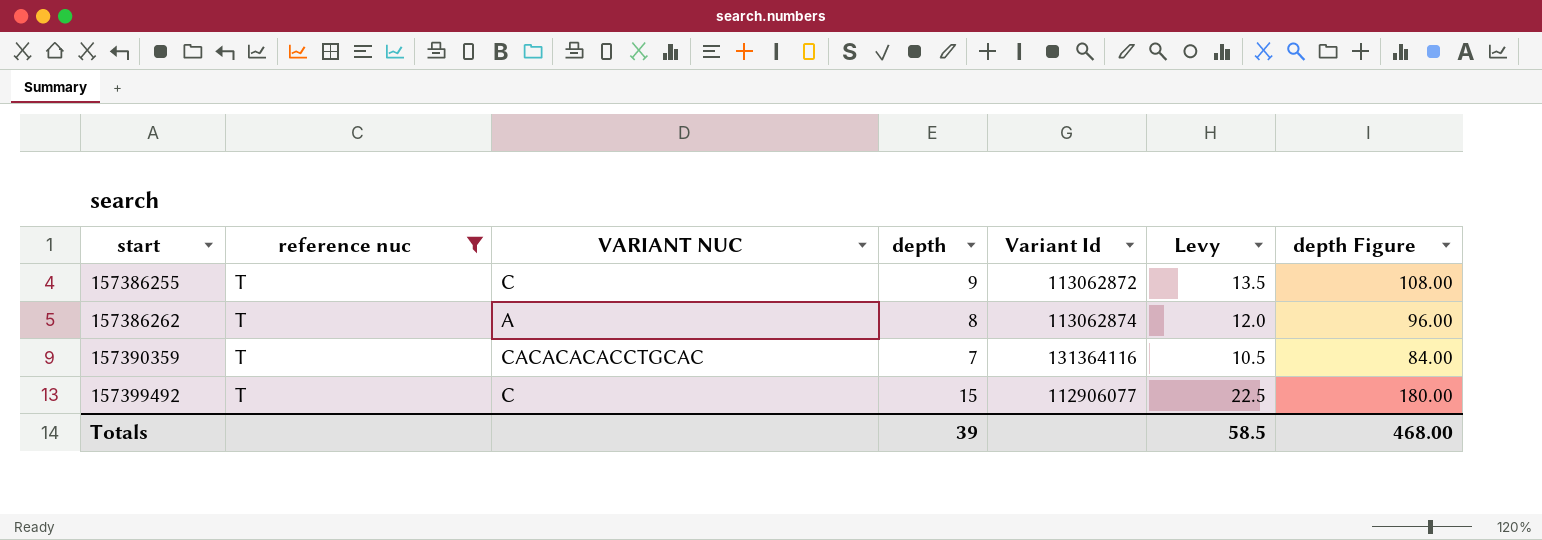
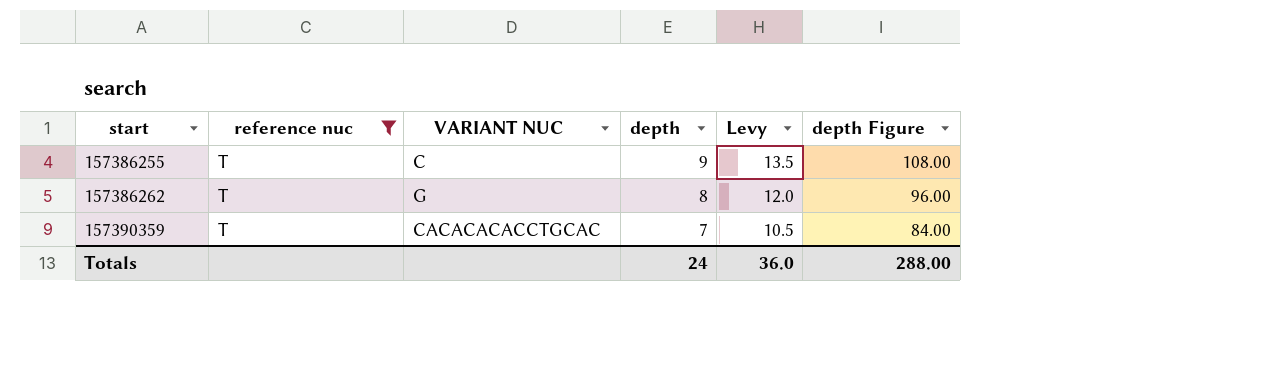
column Variant Id | position: 5 -> none
row 157399492: T | C | 15 | 112906077 | 22.5 | 180.00 -> none
157386262 | VARIANT NUC: A -> G
Totals | depth: 39 -> 24
Totals | Levy: 58.5 -> 36.0
Totals | depth Figure: 468.00 -> 288.00

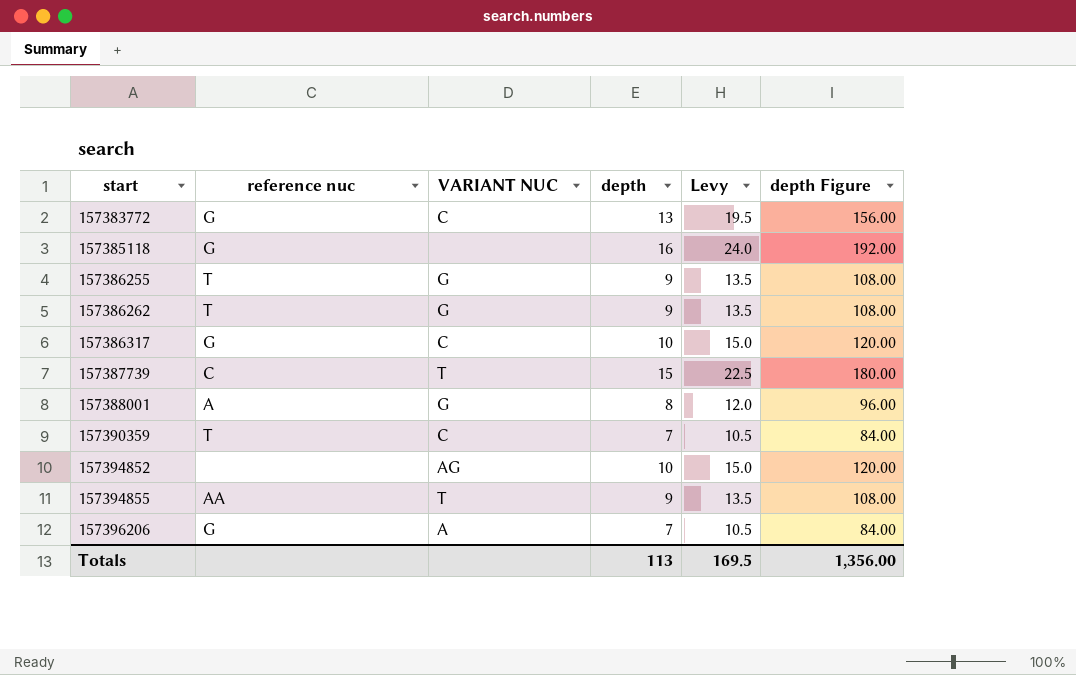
filter: reference nuc = T -> none
157386255 | VARIANT NUC: C -> G
157386262 | depth: 8 -> 9
157386262 | Levy: 12.0 -> 13.5
157386262 | depth Figure: 96.00 -> 108.00
157390359 | VARIANT NUC: CACACACACCTGCAC -> C
Totals | depth: 24 -> 113
Totals | Levy: 36.0 -> 169.5
Totals | depth Figure: 288.00 -> 1,356.00

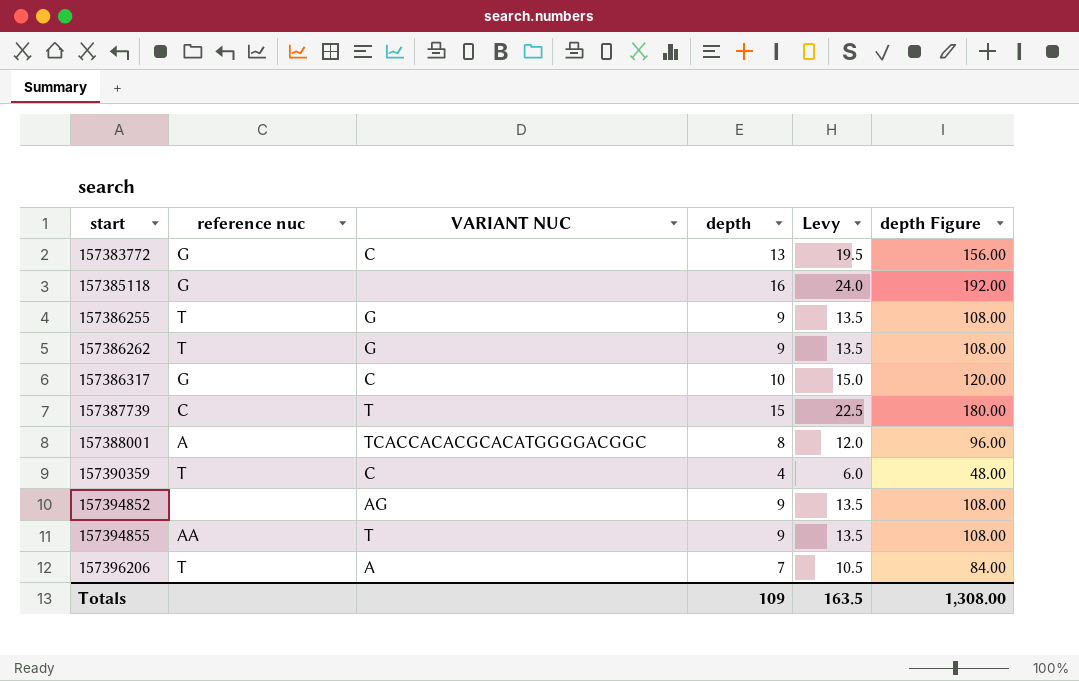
157388001 | VARIANT NUC: G -> TCACCACACGCACATGGGGACGGC
157390359 | depth: 7 -> 4
157390359 | Levy: 10.5 -> 6.0
157390359 | depth Figure: 84.00 -> 48.00
157394852 | depth: 10 -> 9
157394852 | Levy: 15.0 -> 13.5
157394852 | depth Figure: 120.00 -> 108.00
157396206 | reference nuc: G -> T
Totals | depth: 113 -> 109
Totals | Levy: 169.5 -> 163.5
Totals | depth Figure: 1,356.00 -> 1,308.00

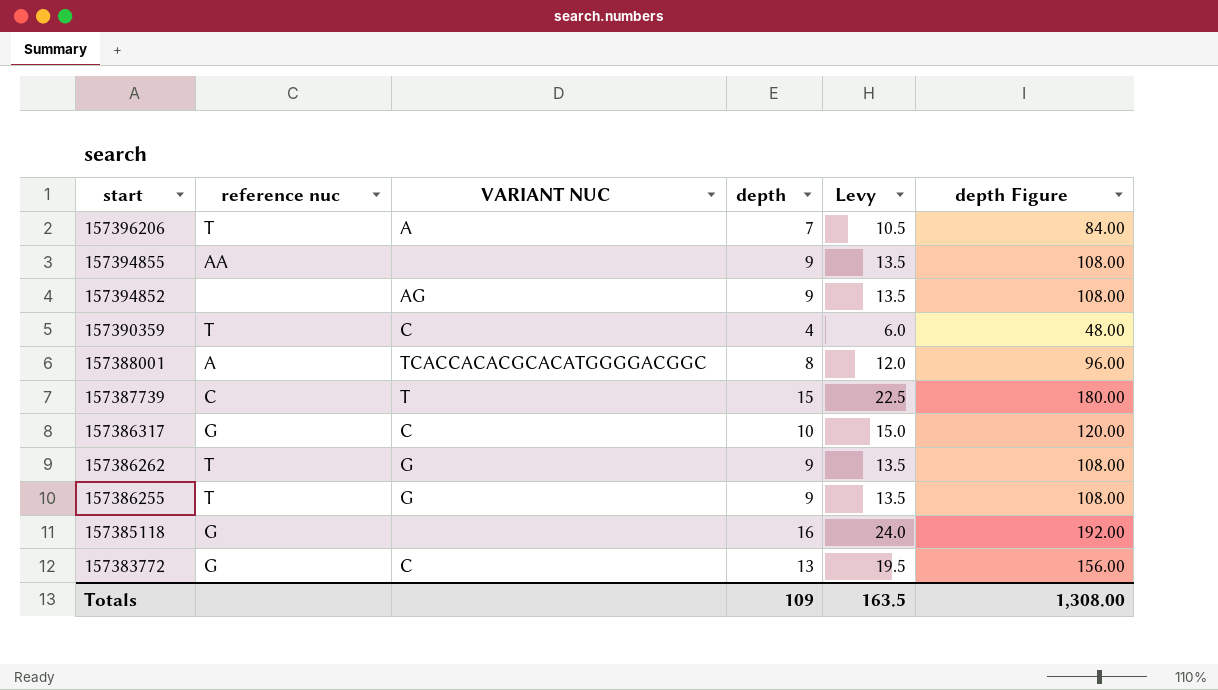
row order: start ascending -> start descending
157394855 | VARIANT NUC: T -> none

